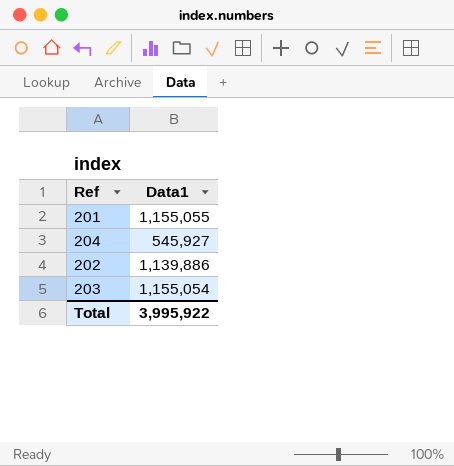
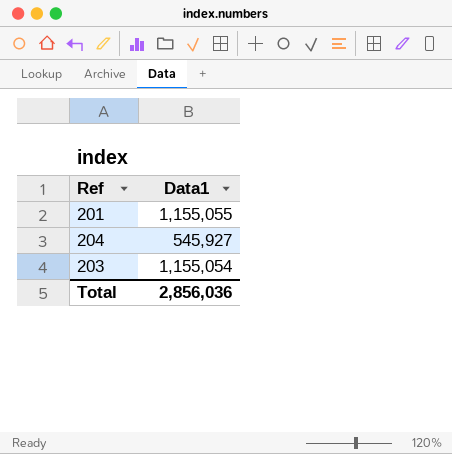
row 202: 1,139,886 -> none
Total | Data1: 3,995,922 -> 2,856,036

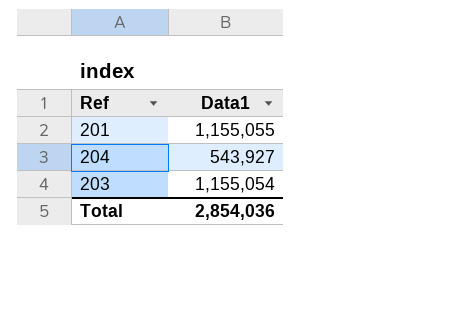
204 | Data1: 545,927 -> 543,927
Total | Data1: 2,856,036 -> 2,854,036

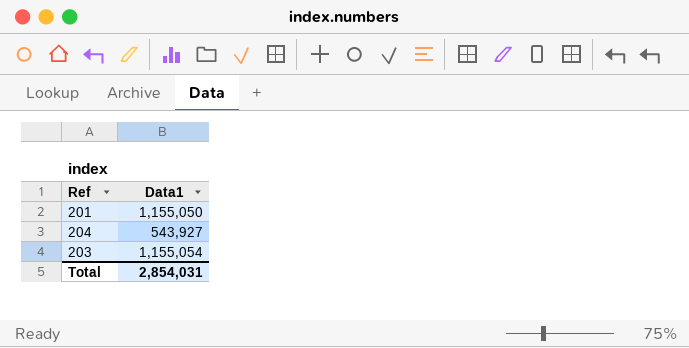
201 | Data1: 1,155,055 -> 1,155,050
Total | Data1: 2,854,036 -> 2,854,031

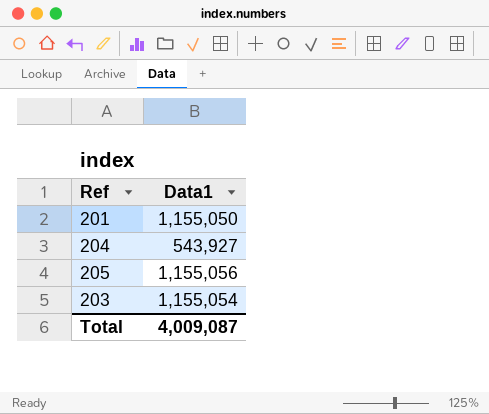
row 205: none -> 1,155,056
Total | Data1: 2,854,031 -> 4,009,087

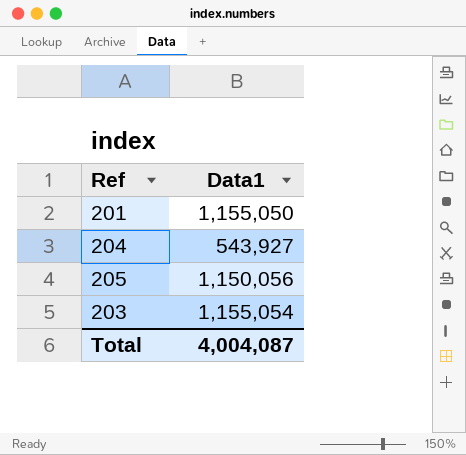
205 | Data1: 1,155,056 -> 1,150,056
Total | Data1: 4,009,087 -> 4,004,087

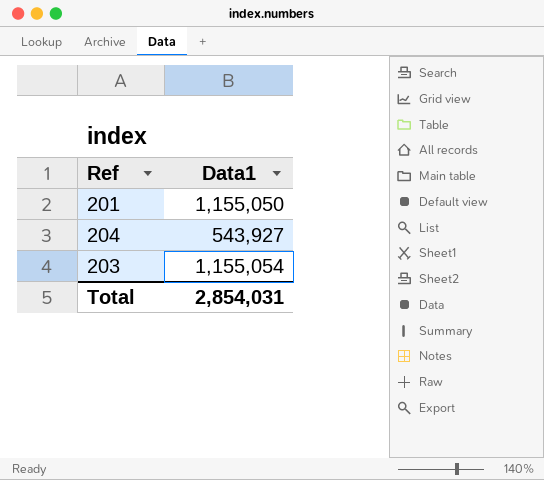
row 205: 1,150,056 -> none
Total | Data1: 4,004,087 -> 2,854,031

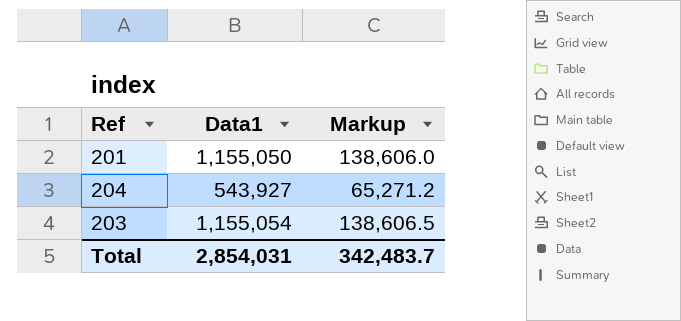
column Markup | formula: none -> [Data1] * 0.12

